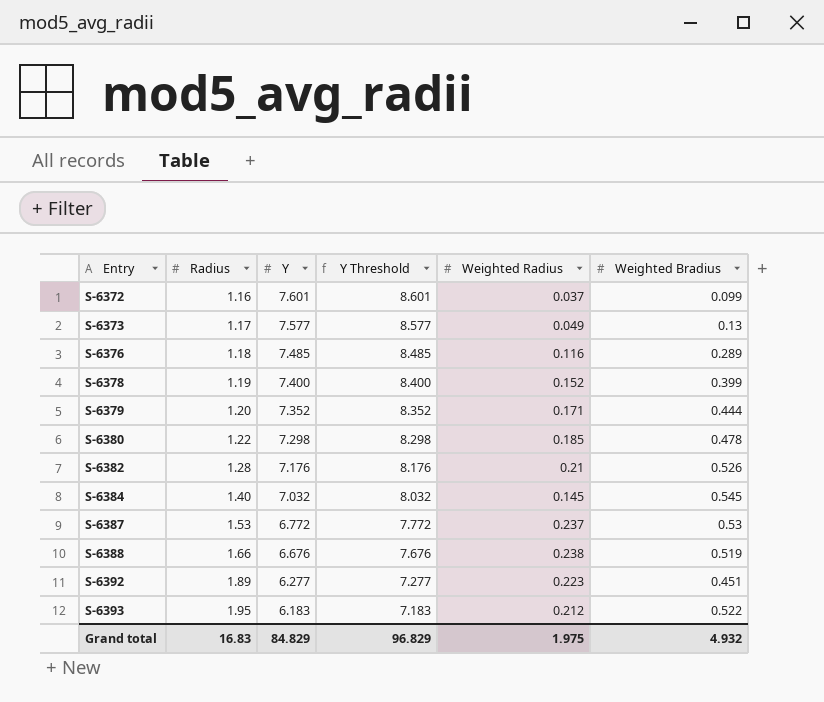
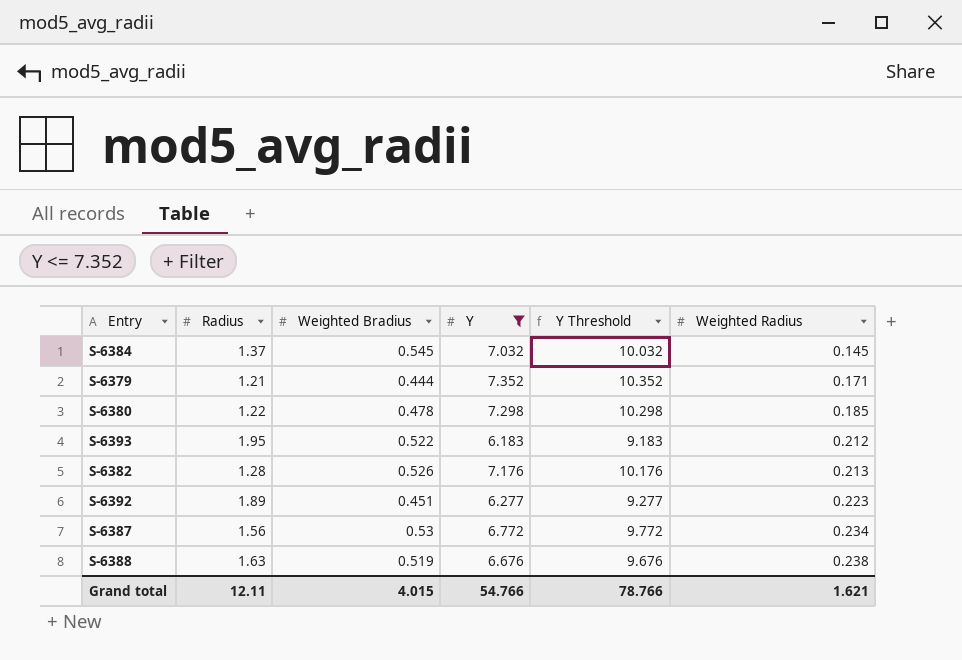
filter: none -> Y <= 7.352
row order: Entry ascending -> Weighted Radius ascending
column Weighted Bradius | position: 6 -> 3
column Y Threshold | formula: [Y] + 1 -> [Y] + 3
S-6384 | Radius: 1.40 -> 1.37
S-6379 | Radius: 1.20 -> 1.21
S-6382 | Weighted Radius: 0.21 -> 0.213
S-6387 | Radius: 1.53 -> 1.56
S-6387 | Weighted Radius: 0.237 -> 0.234
S-6388 | Radius: 1.66 -> 1.63
Grand total | Radius: 16.83 -> 12.11
Grand total | Weighted Bradius: 4.932 -> 4.015
Grand total | Y: 84.829 -> 54.766
Grand total | Y Threshold: 96.829 -> 78.766
Grand total | Weighted Radius: 1.975 -> 1.621

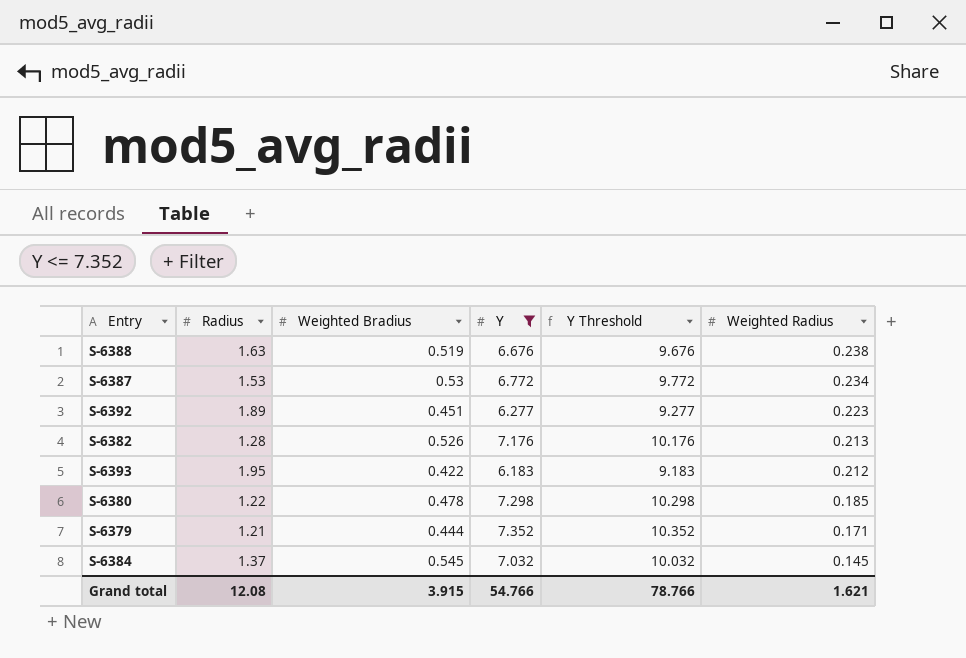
row order: Weighted Radius ascending -> Weighted Radius descending
S-6387 | Radius: 1.56 -> 1.53
S-6393 | Weighted Bradius: 0.522 -> 0.422
Grand total | Radius: 12.11 -> 12.08
Grand total | Weighted Bradius: 4.015 -> 3.915

